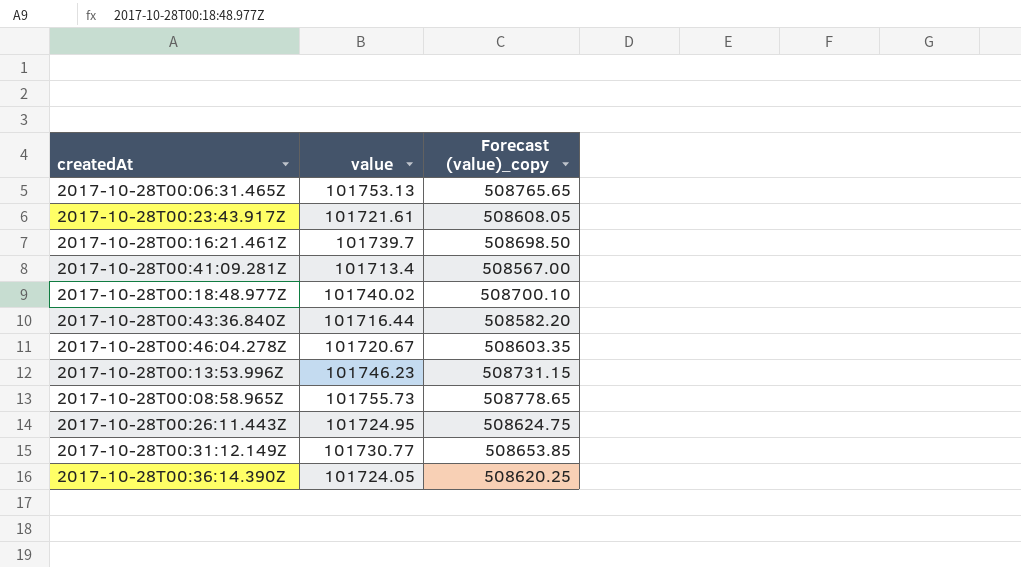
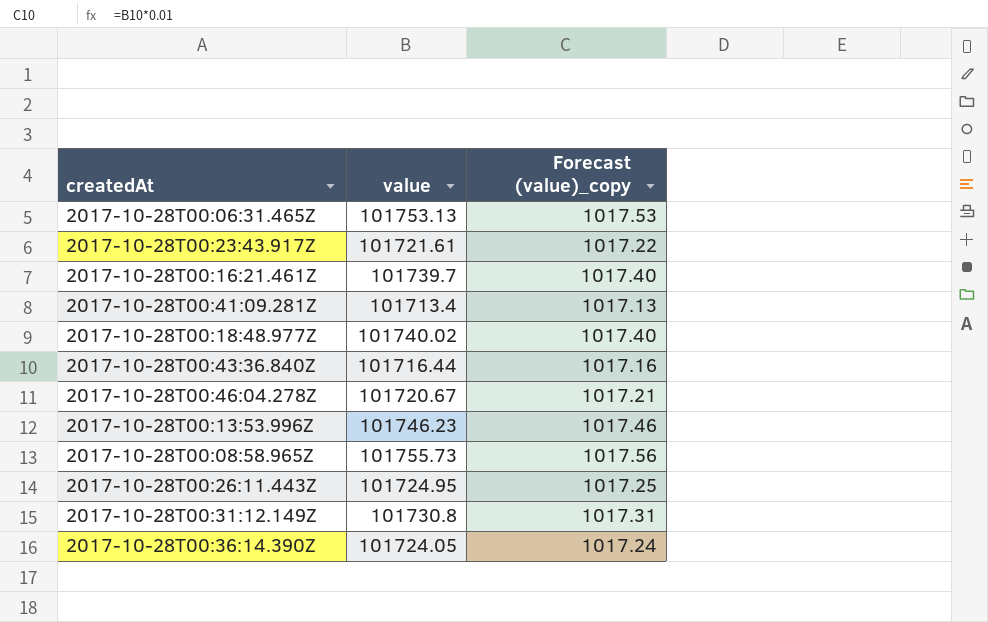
column Forecast (value)_copy | formula: [value] * 5 -> [value] * 0.01
2017-10-28T00:31:12.149Z | value: 101730.77 -> 101730.8

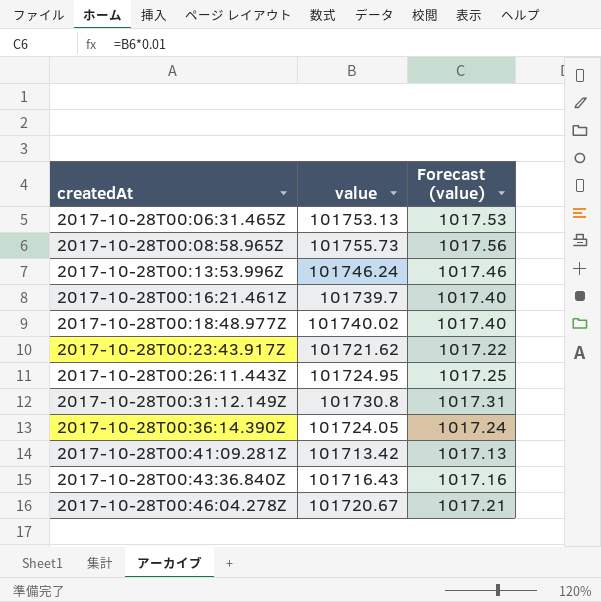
row order: none -> createdAt ascending
column name: Forecast (value)_copy -> Forecast (value)
2017-10-28T00:13:53.996Z | value: 101746.23 -> 101746.24
2017-10-28T00:23:43.917Z | value: 101721.61 -> 101721.62
2017-10-28T00:41:09.281Z | value: 101713.4 -> 101713.42
2017-10-28T00:43:36.840Z | value: 101716.44 -> 101716.43

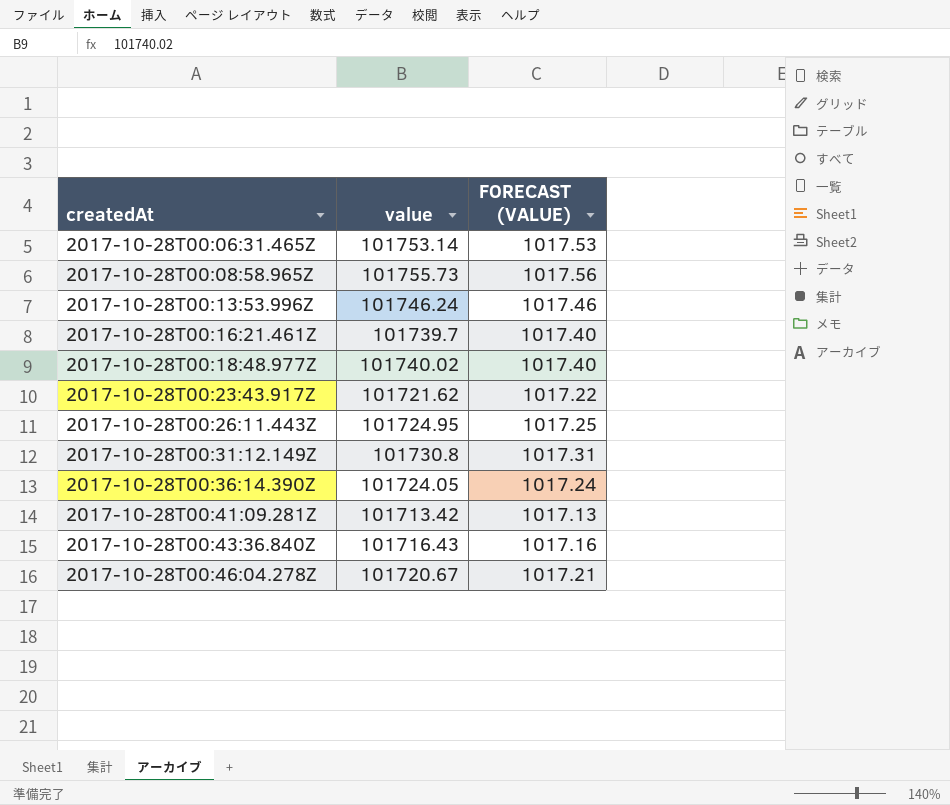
column name: Forecast (value) -> FORECAST (VALUE)
2017-10-28T00:06:31.465Z | value: 101753.13 -> 101753.14

